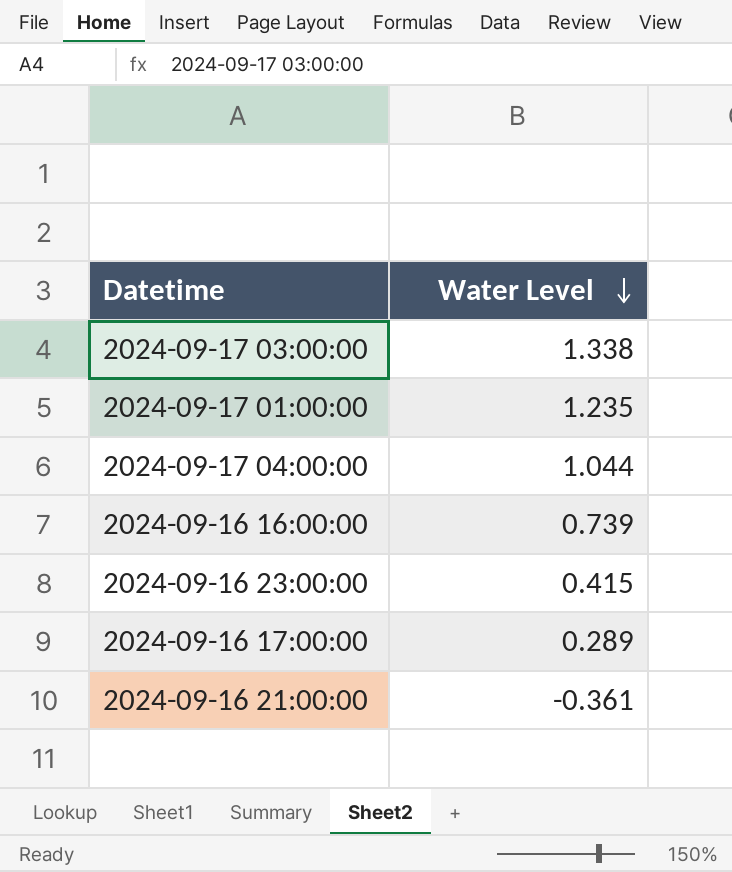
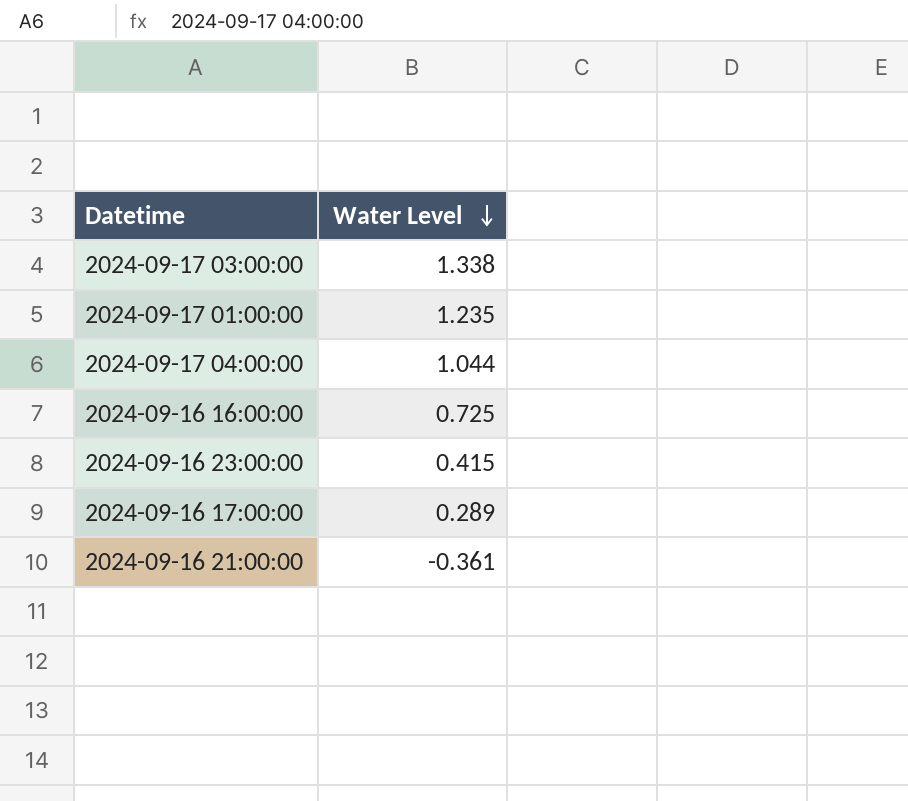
2024-09-16 16:00:00 | Water Level: 0.739 -> 0.725

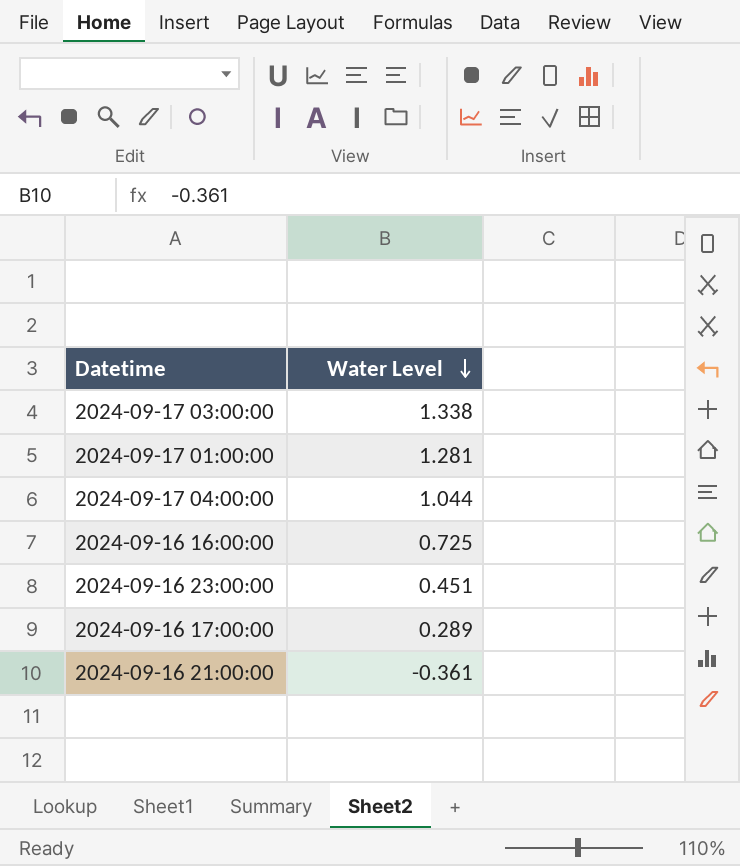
2024-09-17 01:00:00 | Water Level: 1.235 -> 1.281
2024-09-16 23:00:00 | Water Level: 0.415 -> 0.451

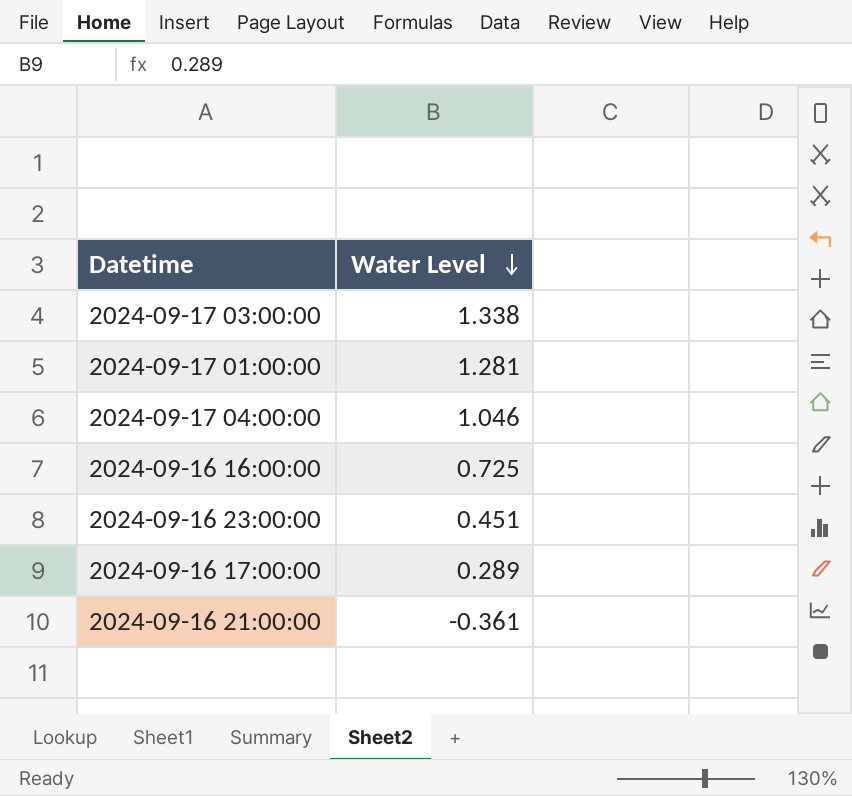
2024-09-17 04:00:00 | Water Level: 1.044 -> 1.046

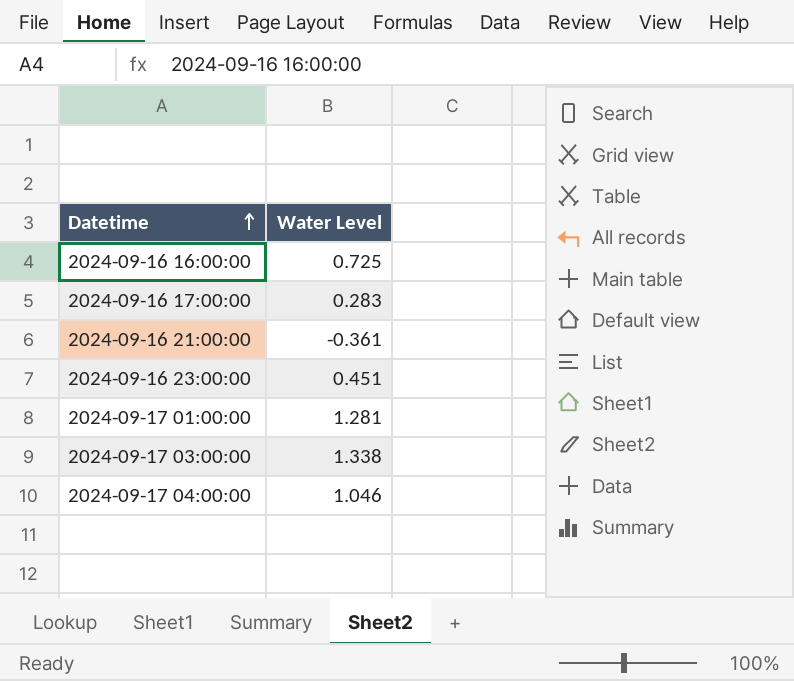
row order: Water Level descending -> Datetime ascending
2024-09-16 17:00:00 | Water Level: 0.289 -> 0.283

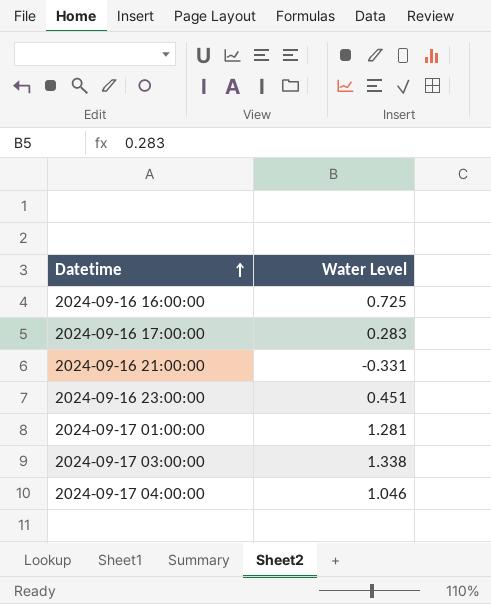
2024-09-16 21:00:00 | Water Level: -0.361 -> -0.331

